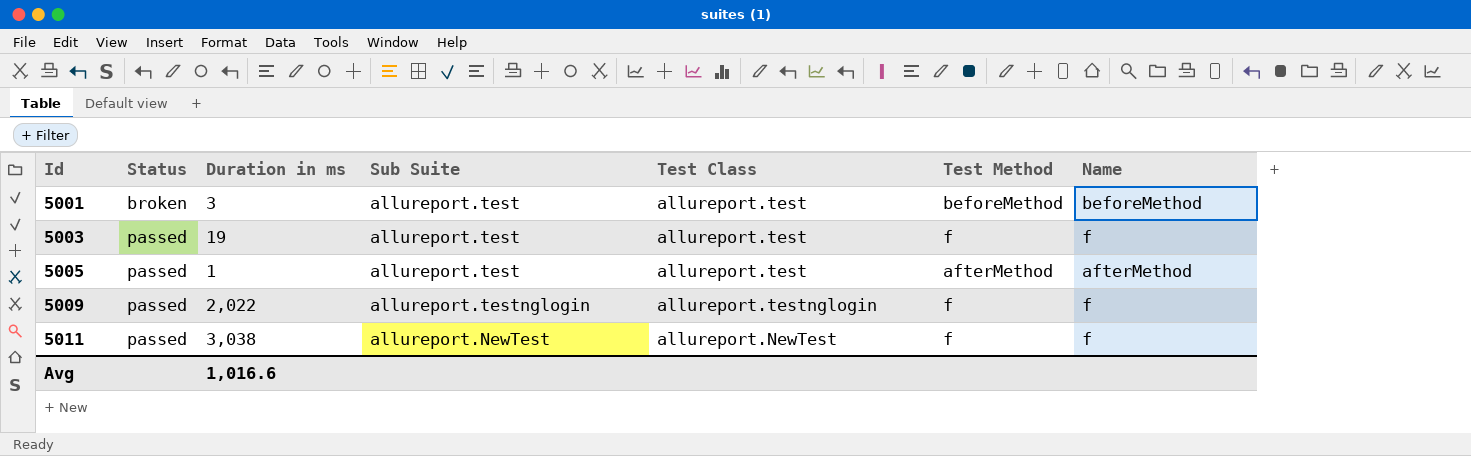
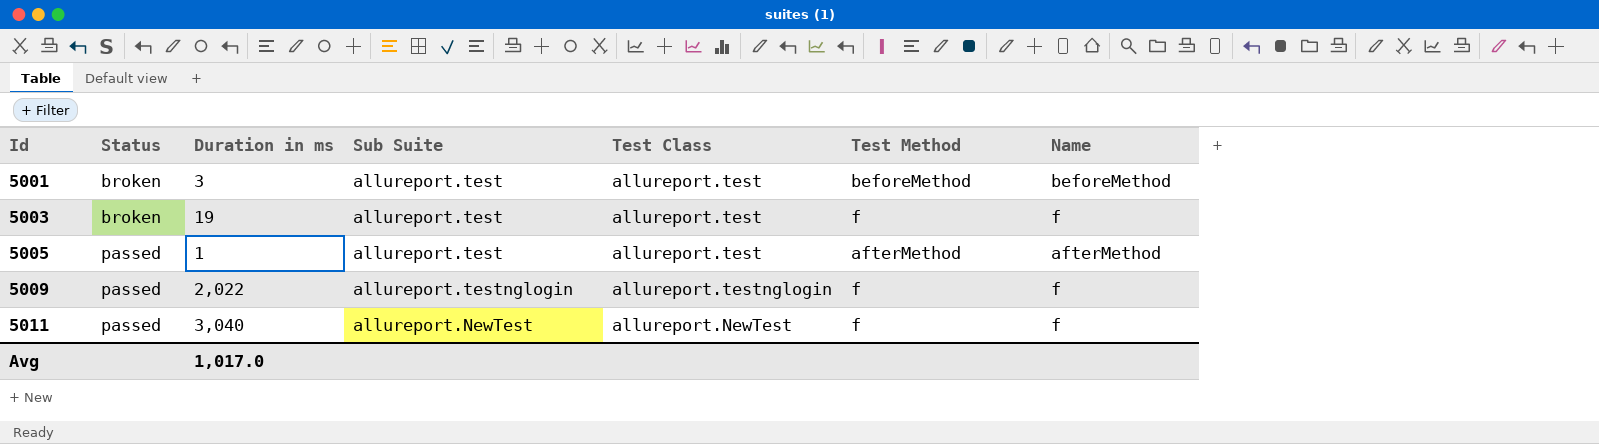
5003 | Status: passed -> broken
5011 | Duration in ms: 3,038 -> 3,040
Avg | Duration in ms: 1,016.6 -> 1,017.0

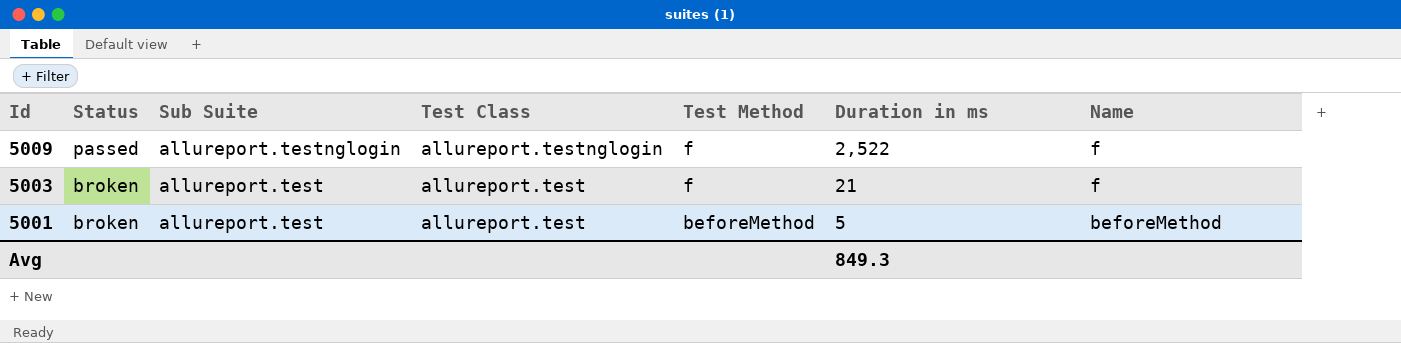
row order: Id ascending -> Id descending
column Duration in ms | position: 3 -> 6
row 5005: passed | 1 | allureport.test | allureport.test | afterMethod | afterMethod -> none
row 5011: passed | 3,040 | allureport.NewTest | allureport.NewTest | f | f -> none
5009 | Duration in ms: 2,022 -> 2,522
5003 | Duration in ms: 19 -> 21
5001 | Duration in ms: 3 -> 5
Avg | Duration in ms: 1,017.0 -> 849.3

